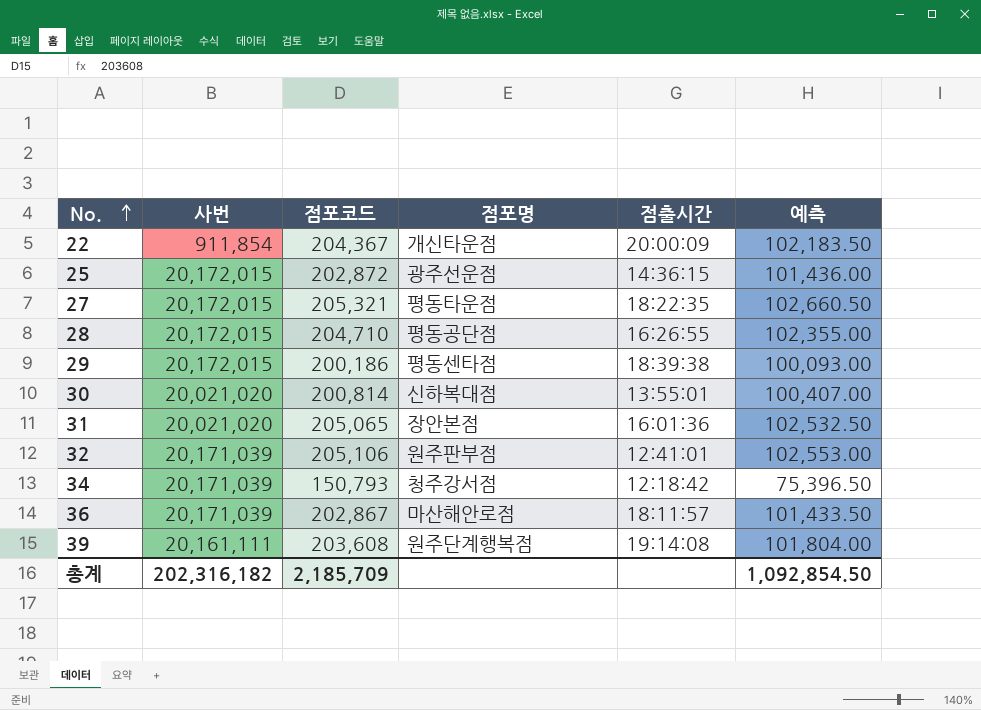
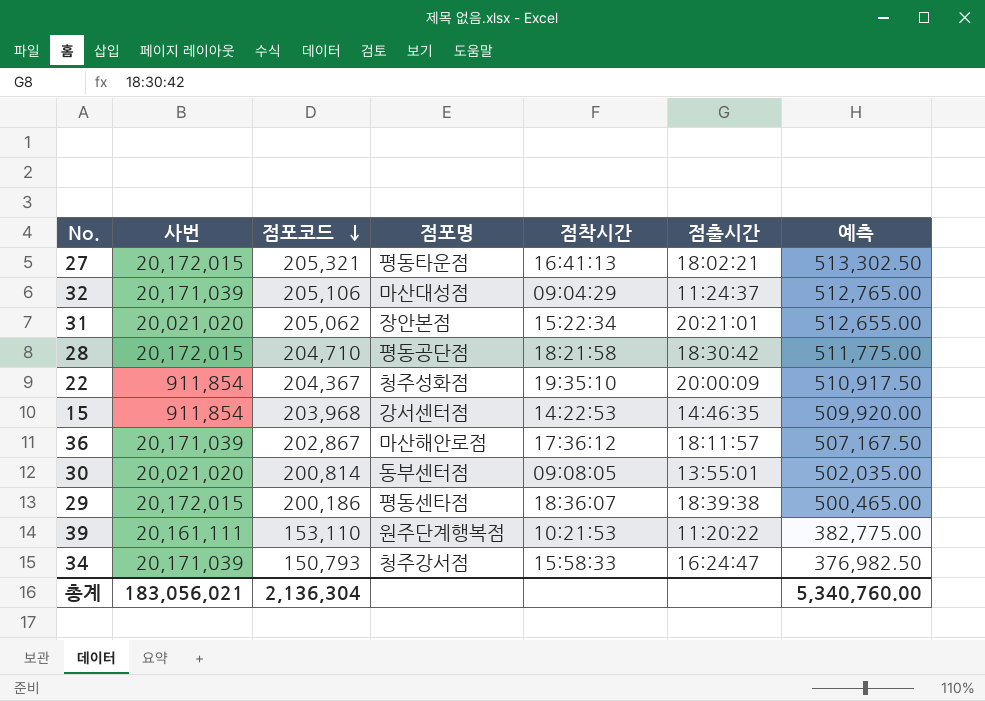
row order: No. ascending -> 점포코드 descending
column 점착시간 | position: none -> 5
column 예측 | formula: [점포코드] * 0.5 -> [점포코드] * 2.5
row 25: 20,172,015 | 202,872 | 광주선운점 | 14:36:15 | 101,436.00 -> none
27 | 점출시간: 18:22:35 -> 18:02:21
32 | 점포명: 원주판부점 -> 마산대성점
32 | 점출시간: 12:41:01 -> 11:24:37
31 | 점포코드: 205,065 -> 205,062
31 | 점출시간: 16:01:36 -> 20:21:01
28 | 점출시간: 16:26:55 -> 18:30:42
22 | 점포명: 개신타운점 -> 청주성화점
row 15: none -> 911,854 | 203,968 | 강서센터점 | 14:22:53 | 14:46:35 | 509,920.00
30 | 점포명: 신하복대점 -> 동부센터점
39 | 점포코드: 203,608 -> 153,110
39 | 점출시간: 19:14:08 -> 11:20:22
34 | 점출시간: 12:18:42 -> 16:24:47
총계 | 사번: 202,316,182 -> 183,056,021
총계 | 점포코드: 2,185,709 -> 2,136,304
총계 | 예측: 1,092,854.50 -> 5,340,760.00

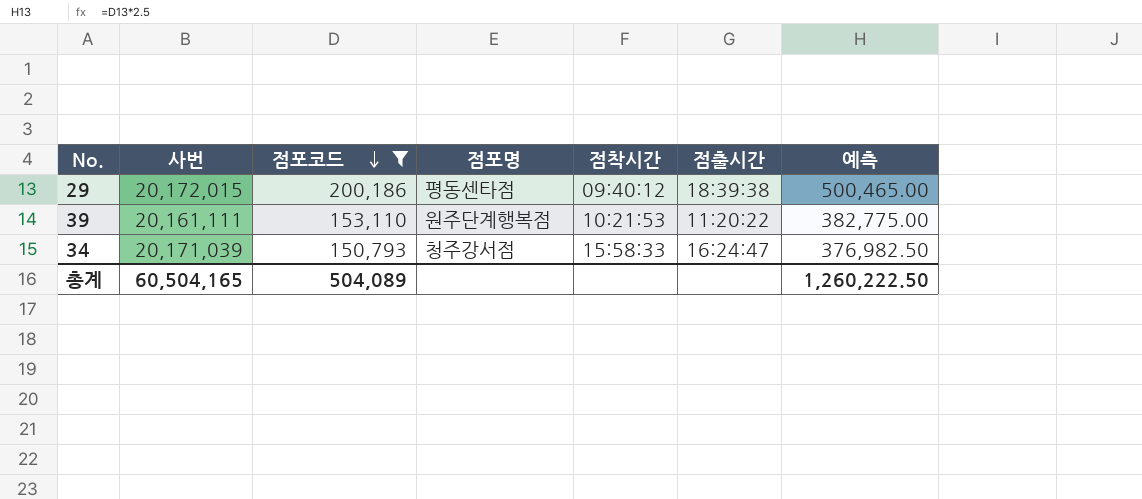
filter: none -> 점포코드 <= 200,186
29 | 점착시간: 18:36:07 -> 09:40:12
총계 | 사번: 183,056,021 -> 60,504,165
총계 | 점포코드: 2,136,304 -> 504,089
총계 | 예측: 5,340,760.00 -> 1,260,222.50

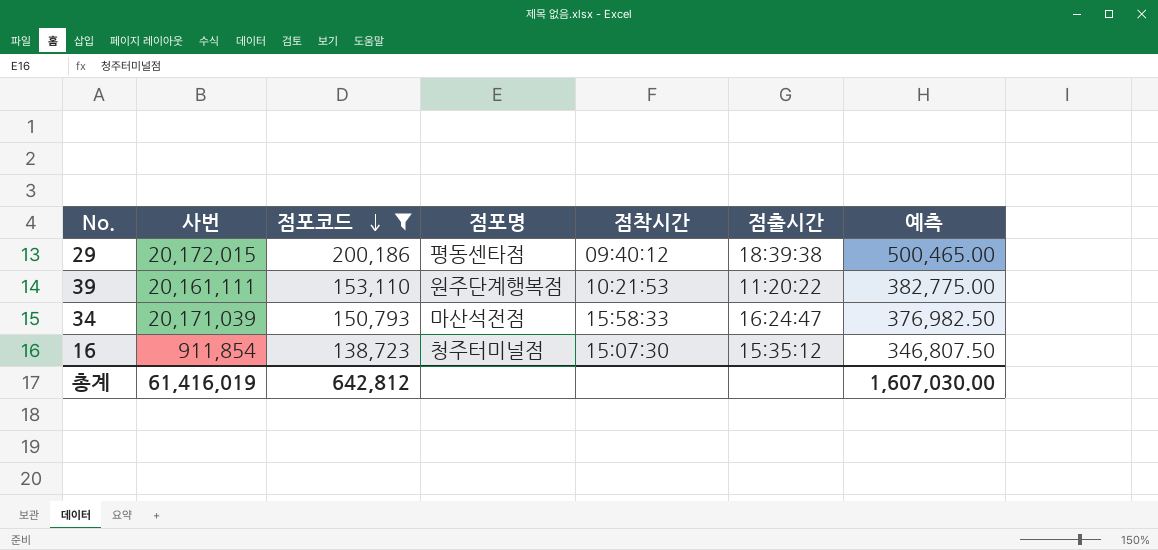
34 | 점포명: 청주강서점 -> 마산석전점
row 16: none -> 911,854 | 138,723 | 청주터미널점 | 15:07:30 | 15:35:12 | 346,807.50
총계 | 사번: 60,504,165 -> 61,416,019
총계 | 점포코드: 504,089 -> 642,812
총계 | 예측: 1,260,222.50 -> 1,607,030.00

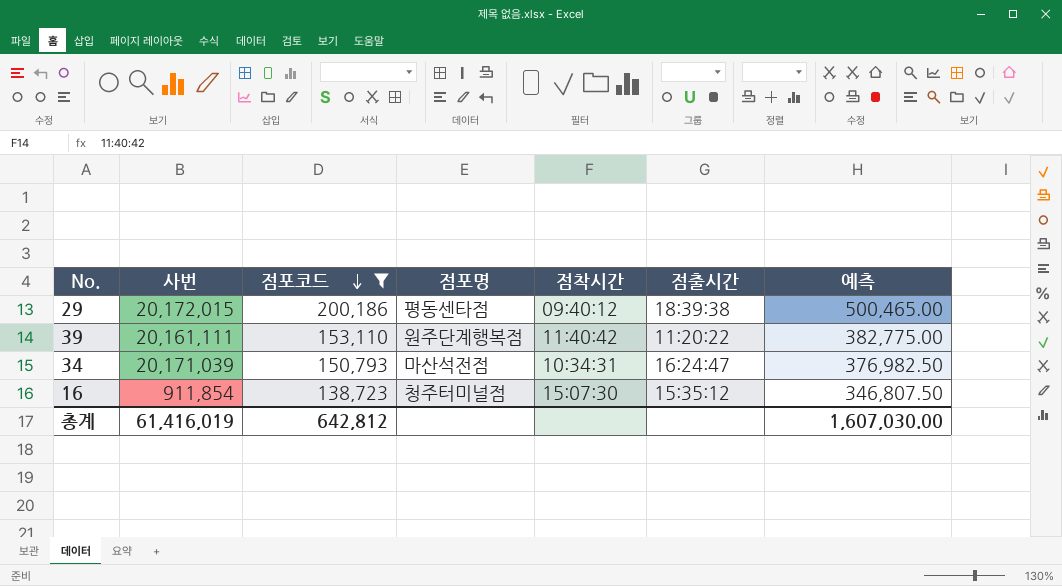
39 | 점착시간: 10:21:53 -> 11:40:42
34 | 점착시간: 15:58:33 -> 10:34:31

